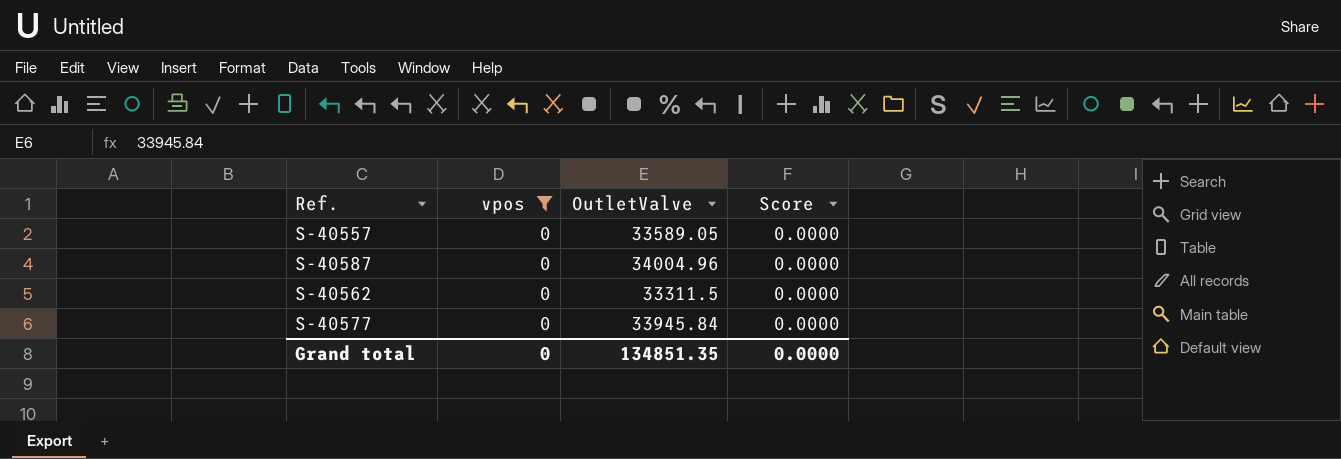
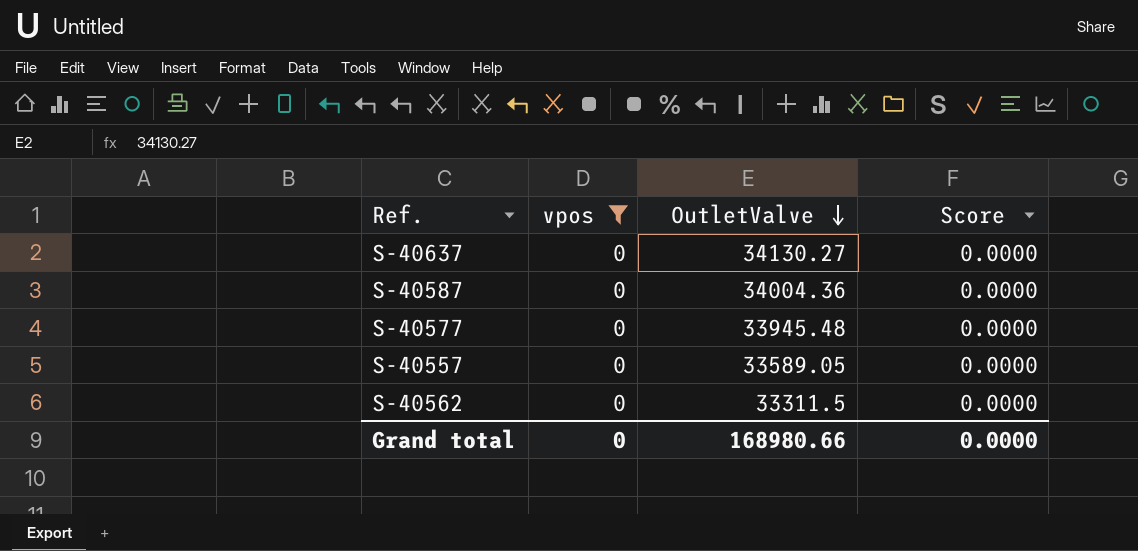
row order: none -> OutletValve descending
row S-40637: none -> 0 | 34130.27 | 0.0000
S-40587 | OutletValve: 34004.96 -> 34004.36
S-40577 | OutletValve: 33945.84 -> 33945.48
Grand total | OutletValve: 134851.35 -> 168980.66

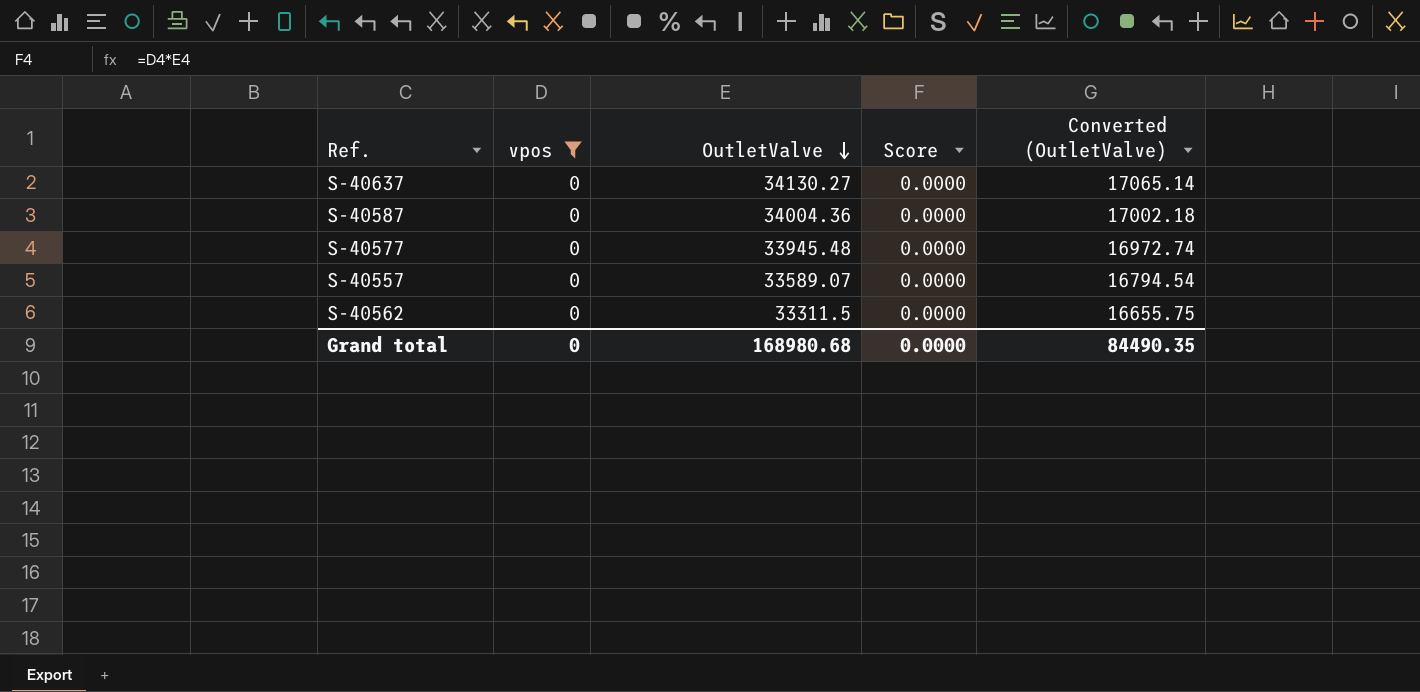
column Converted (OutletValve) | formula: none -> [OutletValve] * 0.5
S-40557 | OutletValve: 33589.05 -> 33589.07
Grand total | OutletValve: 168980.66 -> 168980.68

